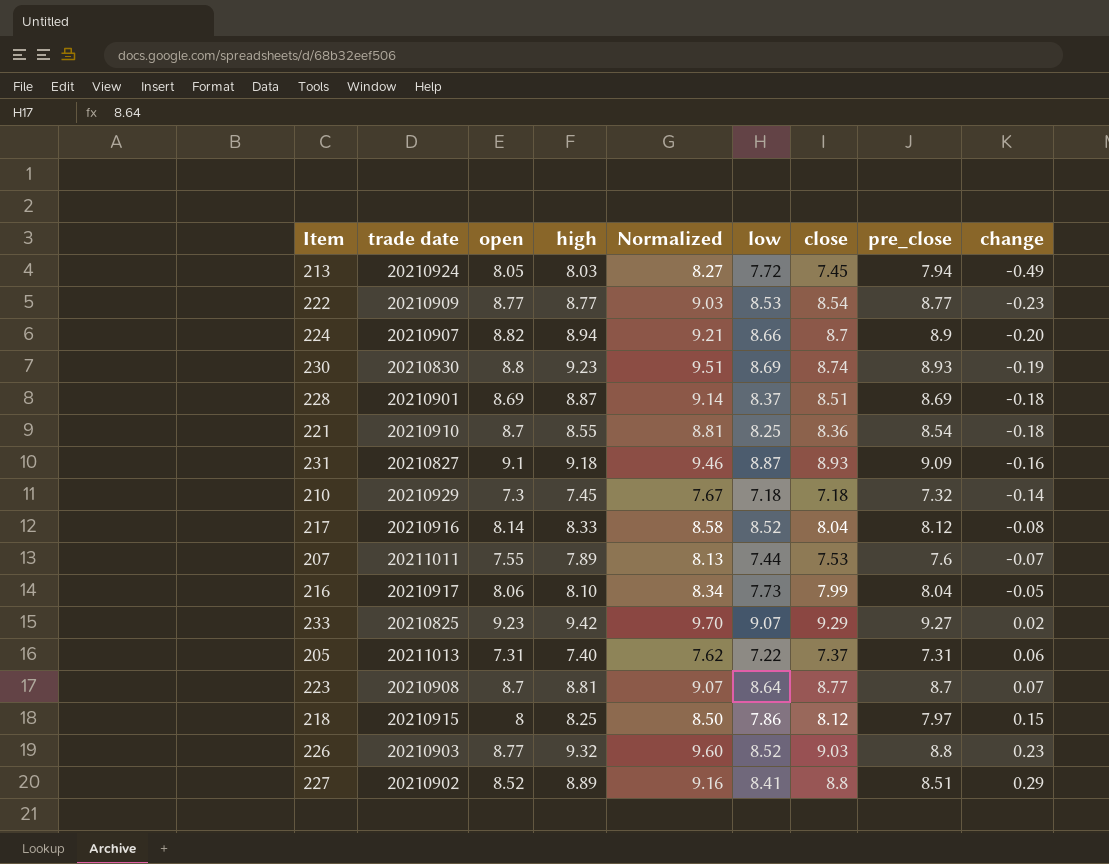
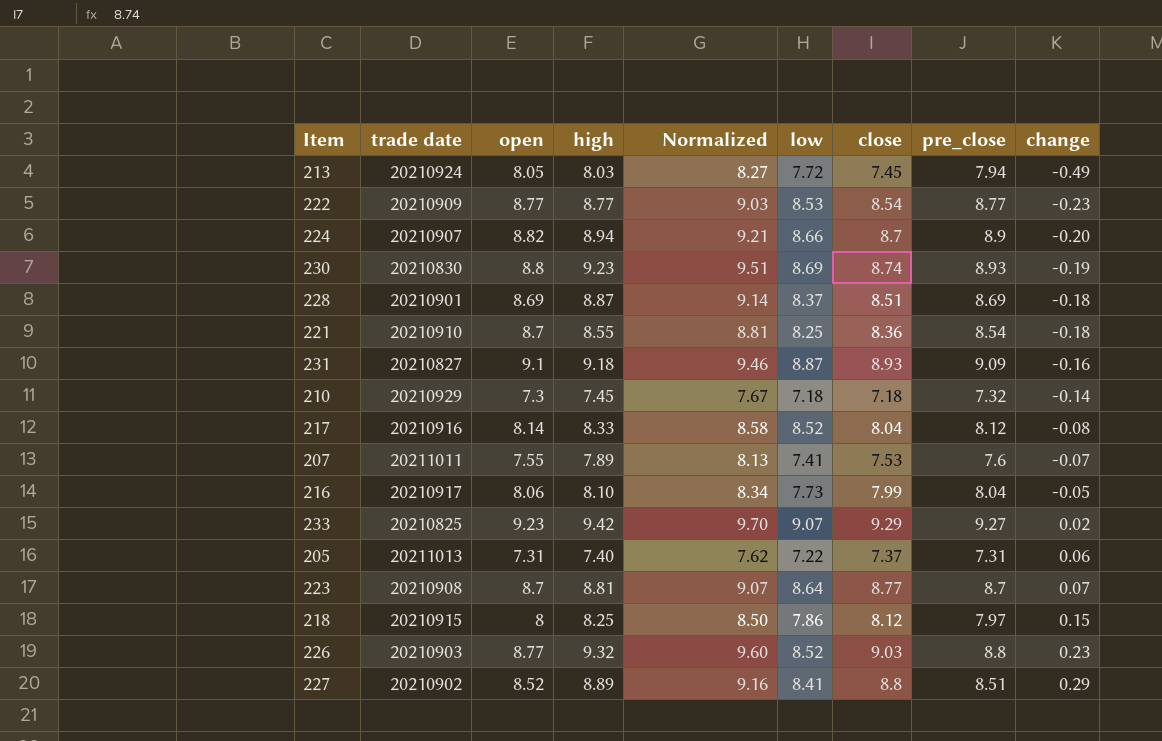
207 | low: 7.44 -> 7.41

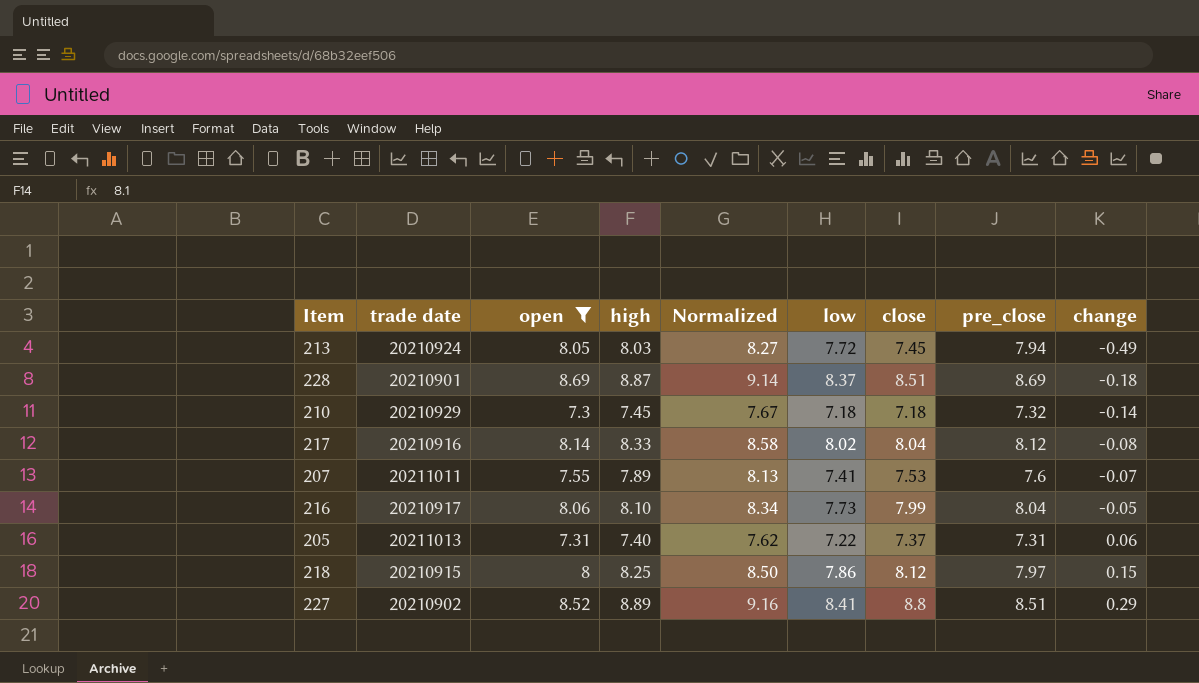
filter: none -> open <= 8.69
217 | low: 8.52 -> 8.02

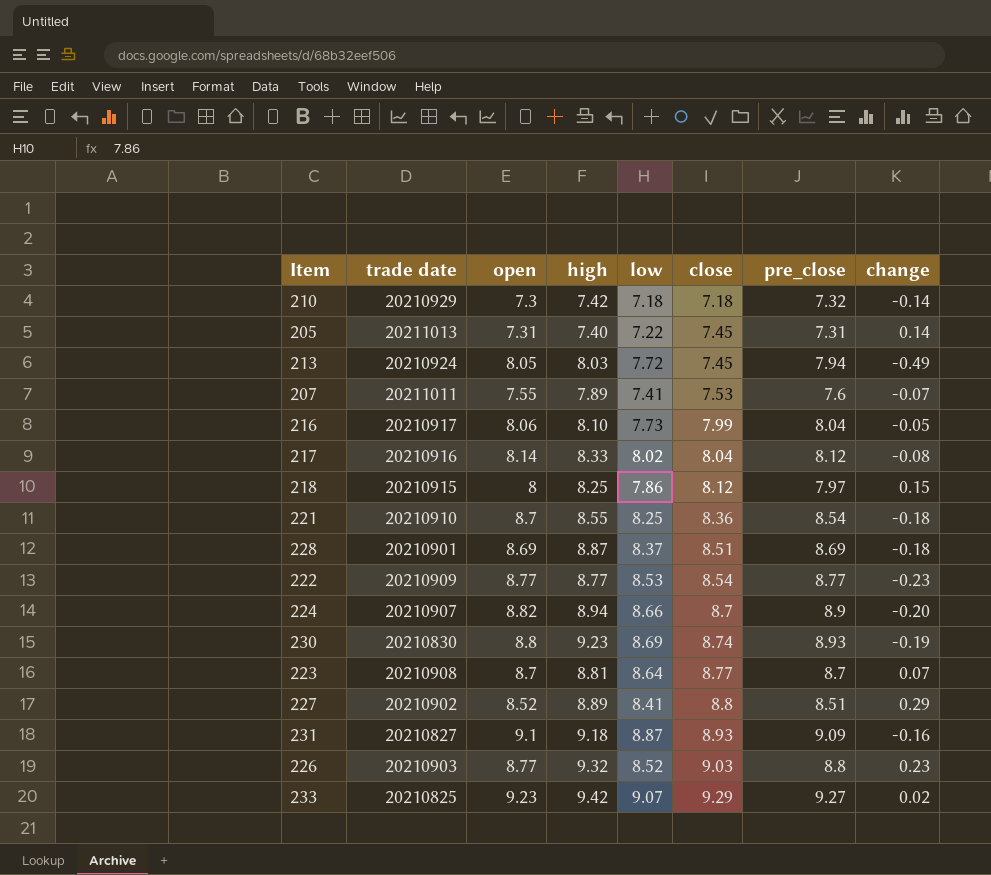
filter: open <= 8.69 -> none
row order: change ascending -> close ascending
column Normalized | formula: [high] * 1.03 -> none
210 | high: 7.45 -> 7.42
205 | close: 7.37 -> 7.45
205 | change: 0.06 -> 0.14

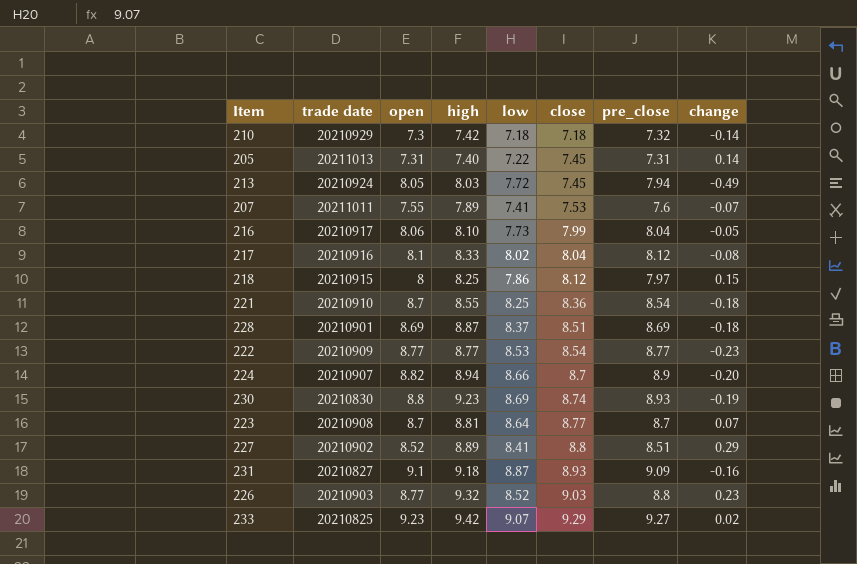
217 | open: 8.14 -> 8.1

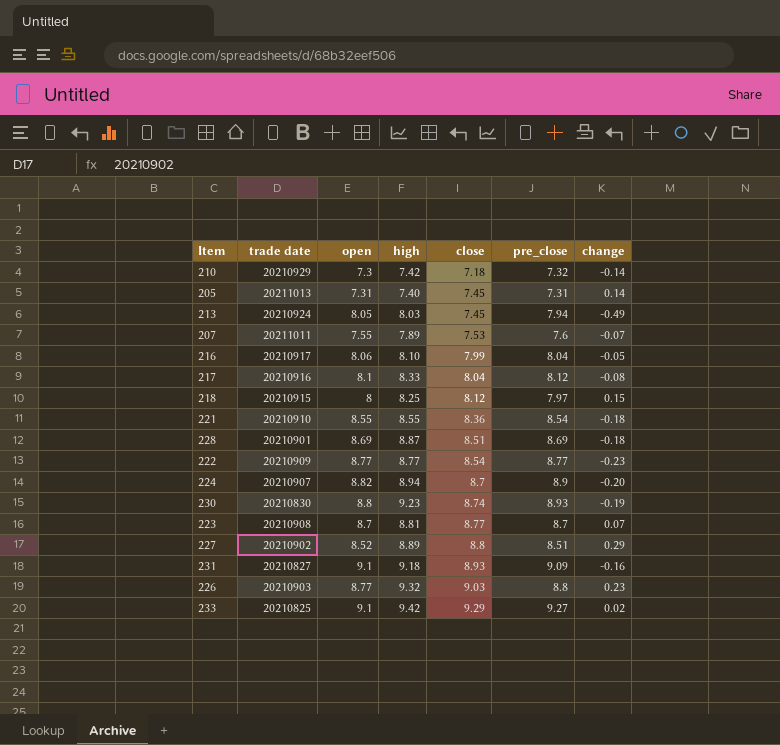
column low | position: 5 -> none
221 | open: 8.7 -> 8.55
233 | open: 9.23 -> 9.1

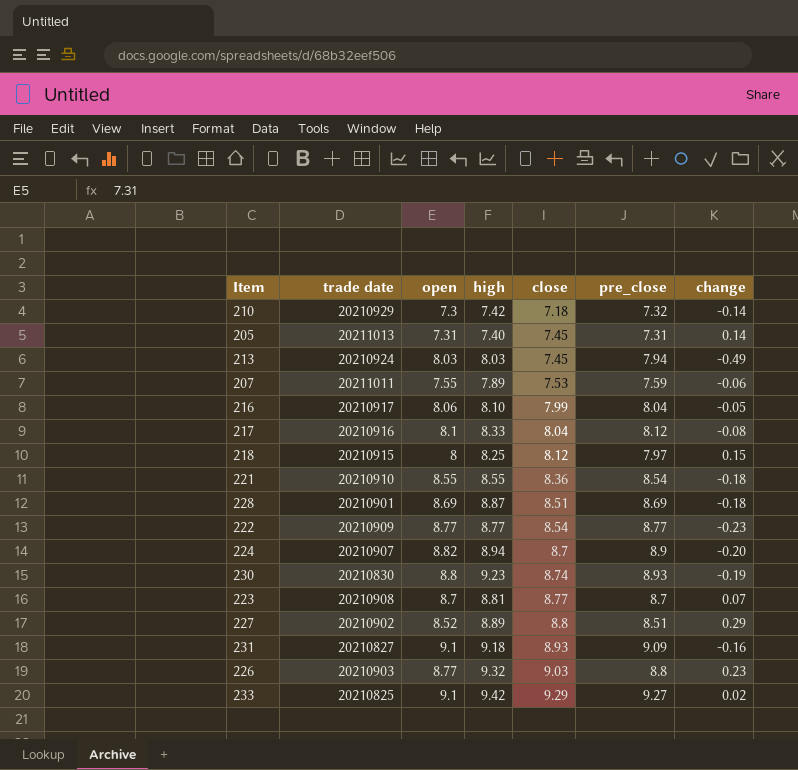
213 | open: 8.05 -> 8.03
207 | pre_close: 7.6 -> 7.59
207 | change: -0.07 -> -0.06

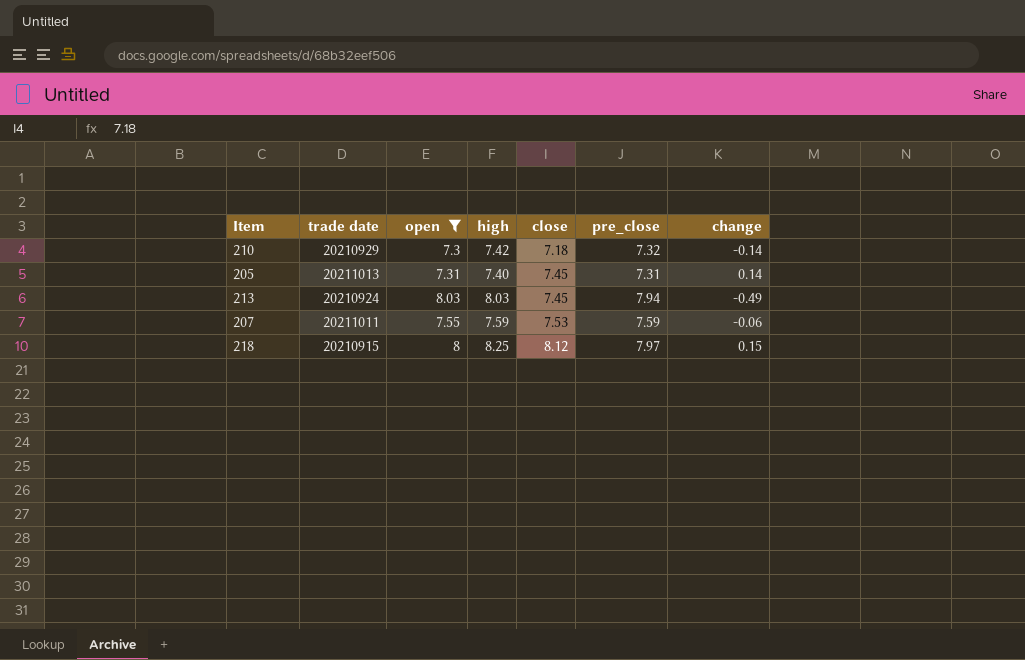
filter: none -> open <= 8.03
207 | high: 7.89 -> 7.59

